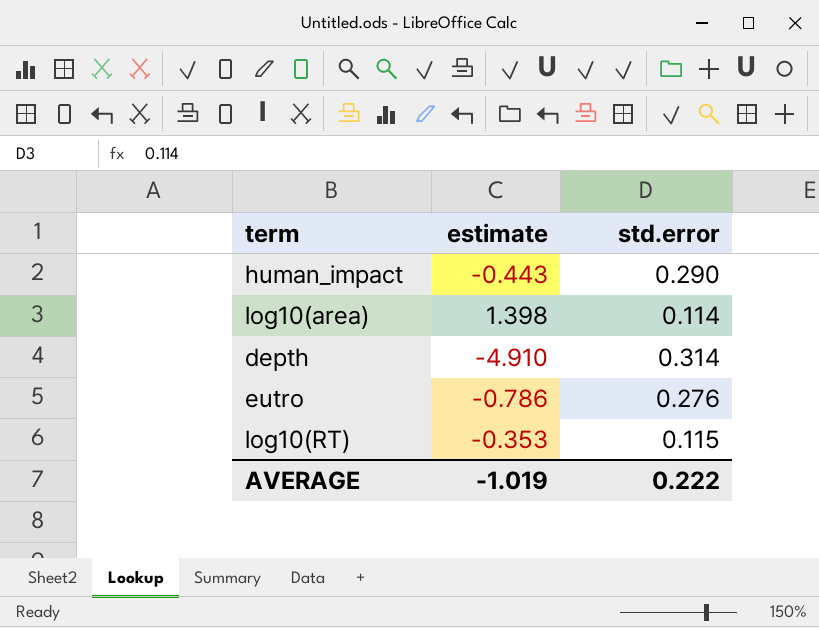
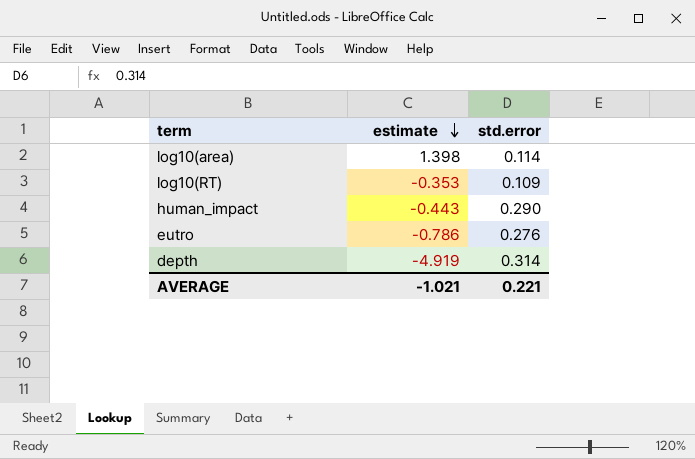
row order: none -> estimate descending
log10(RT) | std.error: 0.115 -> 0.109
depth | estimate: -4.910 -> -4.919
AVERAGE | estimate: -1.019 -> -1.021
AVERAGE | std.error: 0.222 -> 0.221

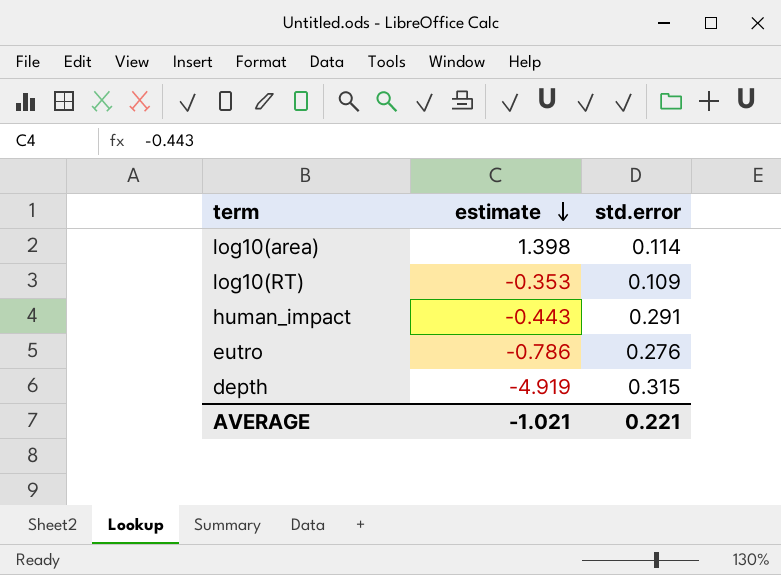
human_impact | std.error: 0.290 -> 0.291
depth | std.error: 0.314 -> 0.315

